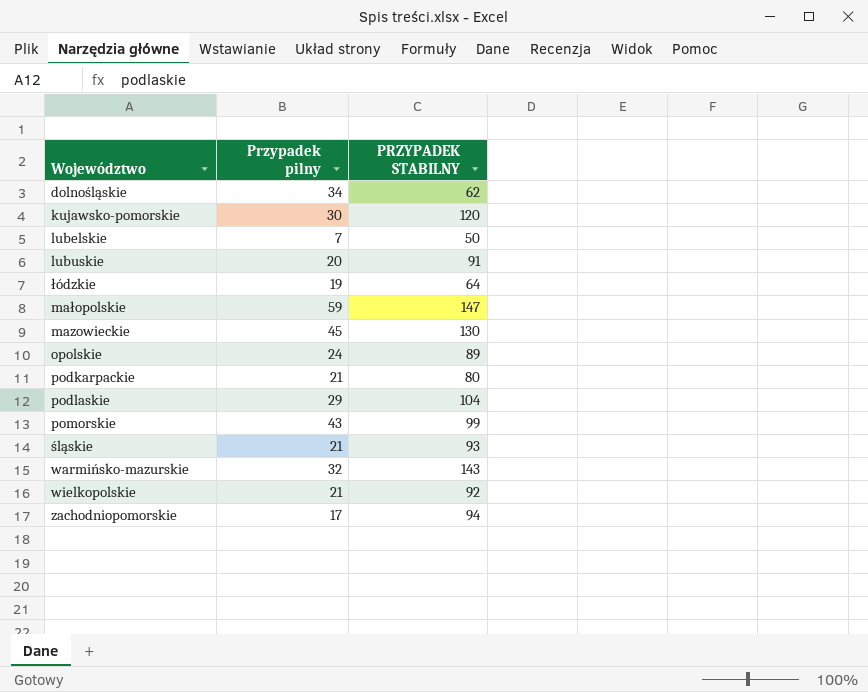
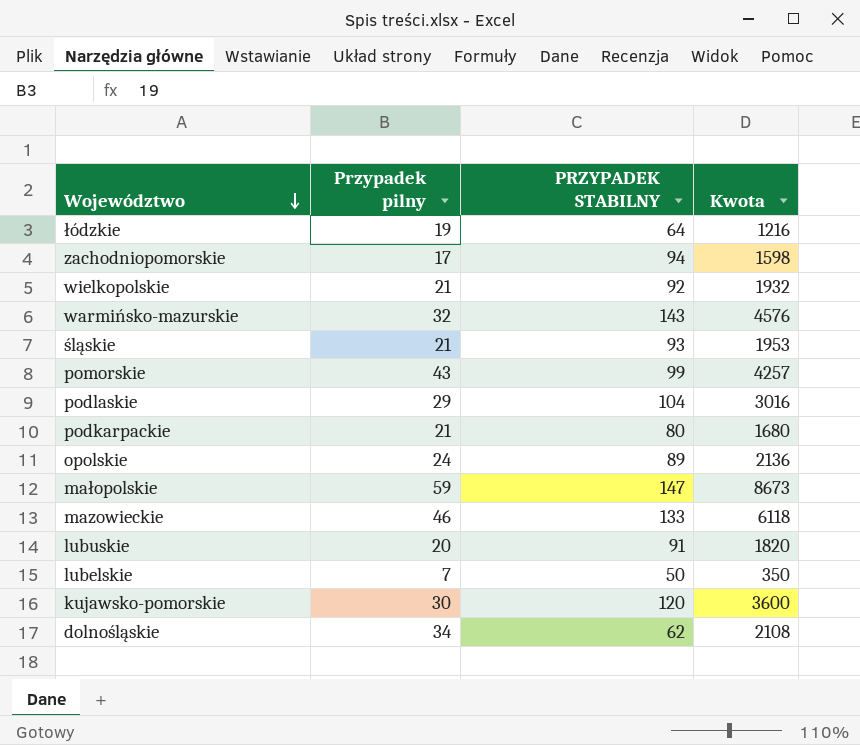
row order: none -> Województwo descending
column Kwota | formula: none -> [Przypadek pilny] * [PRZYPADEK STABILNY]
mazowieckie | Przypadek pilny: 45 -> 46
mazowieckie | PRZYPADEK STABILNY: 130 -> 133

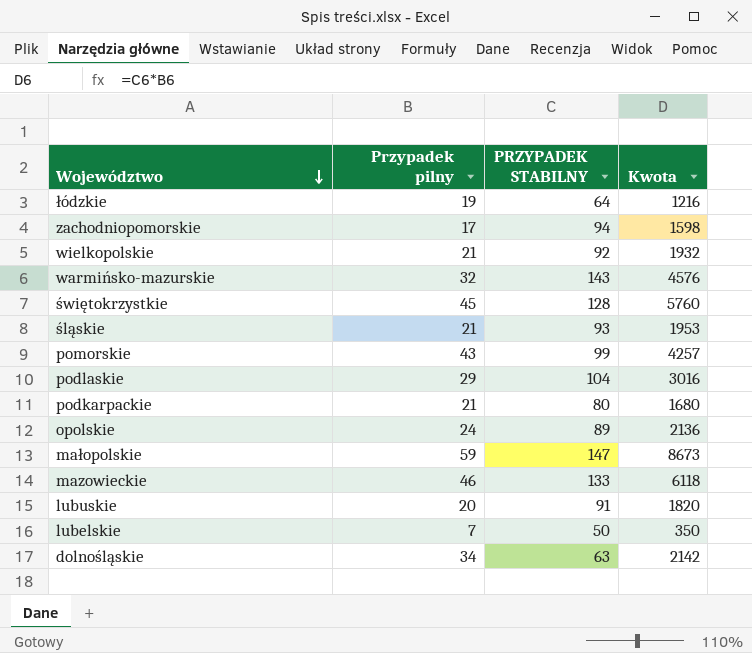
row kujawsko-pomorskie: 30 | 120 | 3600 -> none
row świętokrzystkie: none -> 45 | 128 | 5760
dolnośląskie | PRZYPADEK STABILNY: 62 -> 63
dolnośląskie | Kwota: 2108 -> 2142

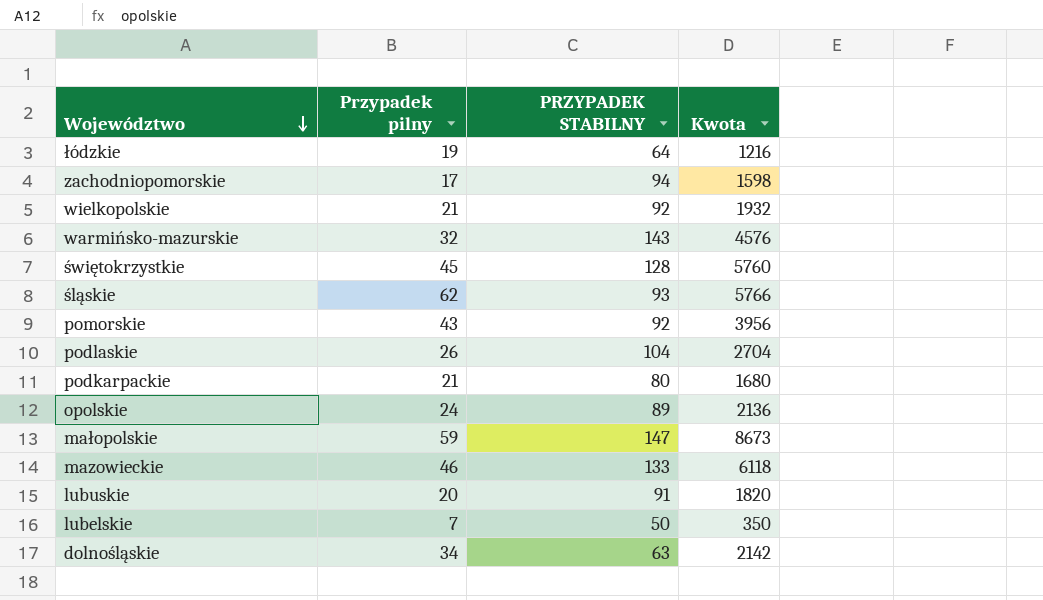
śląskie | Przypadek pilny: 21 -> 62
śląskie | Kwota: 1953 -> 5766
pomorskie | PRZYPADEK STABILNY: 99 -> 92
pomorskie | Kwota: 4257 -> 3956
podlaskie | Przypadek pilny: 29 -> 26
podlaskie | Kwota: 3016 -> 2704

